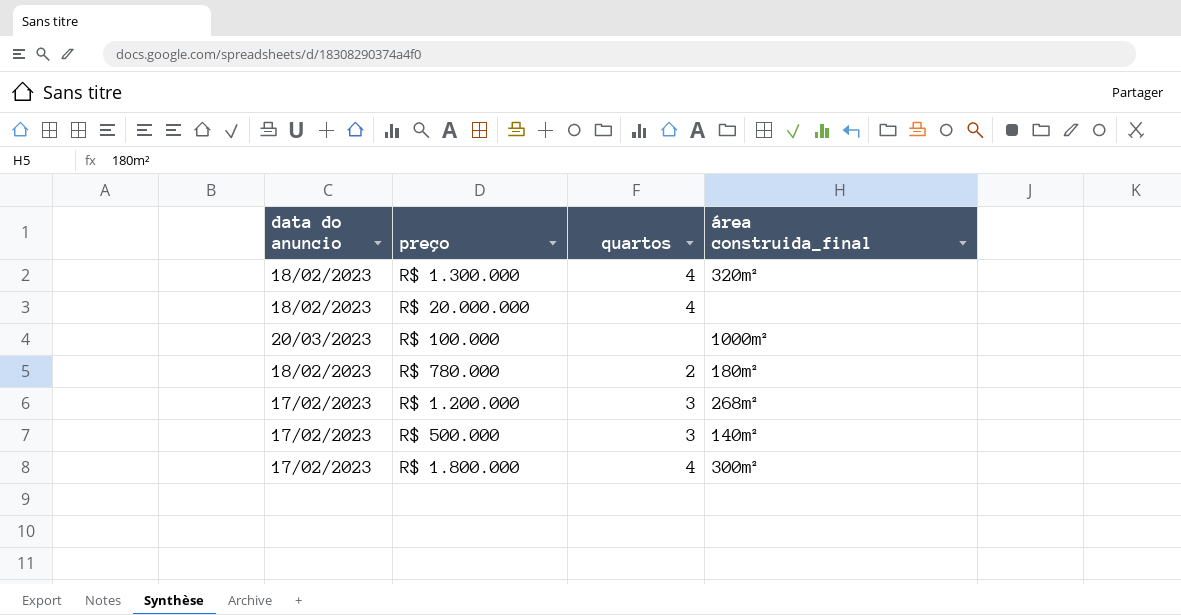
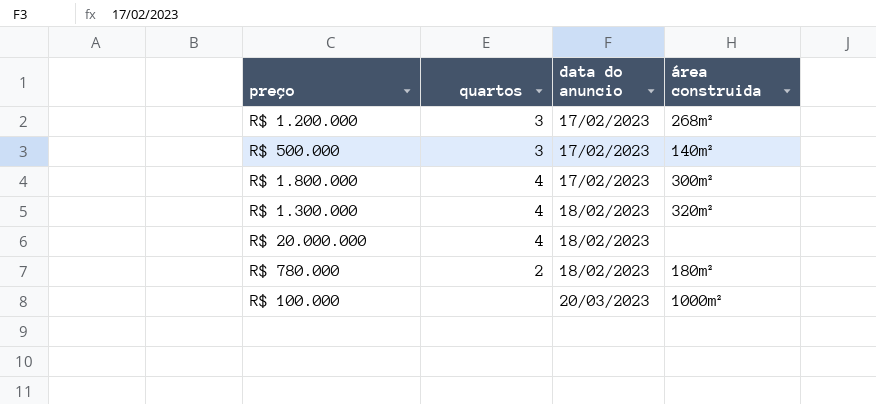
row order: none -> data do anuncio ascending
column data do anuncio | position: 1 -> 3
column name: área construida_final -> área construida

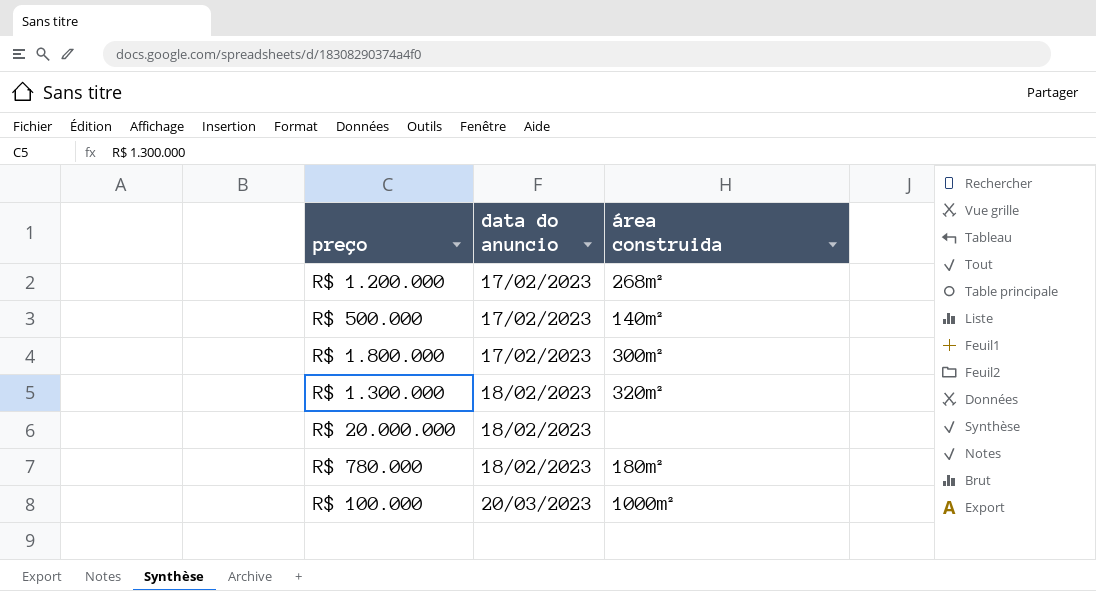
column quartos | position: 2 -> none

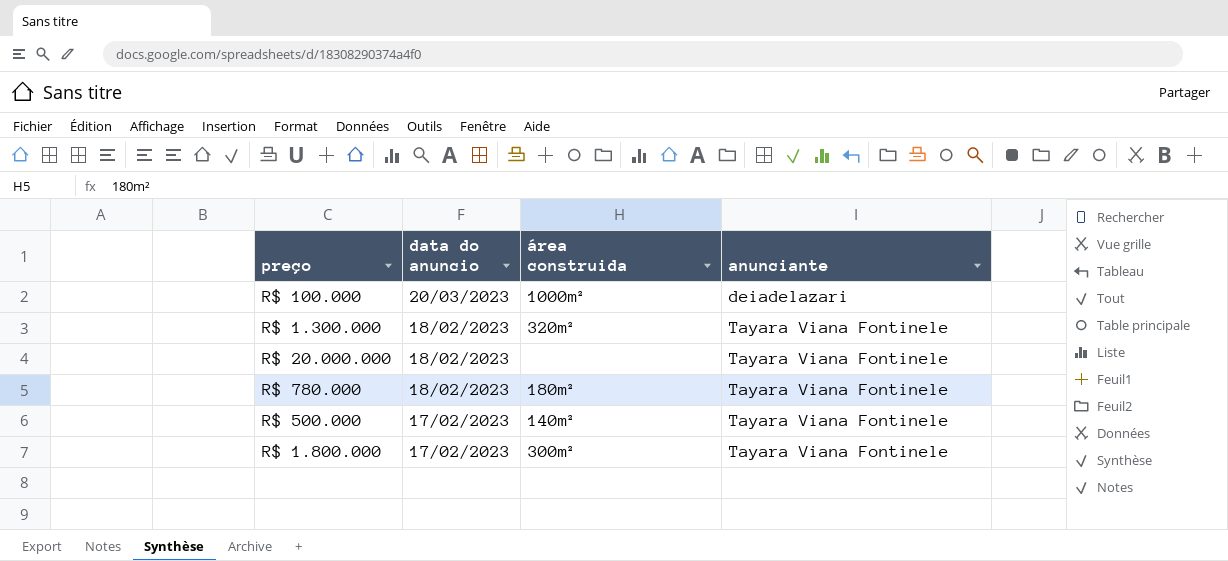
row order: data do anuncio ascending -> data do anuncio descending
column anunciante | position: none -> 4
row R$ 1.200.000: 17/02/2023 | 268m² -> none

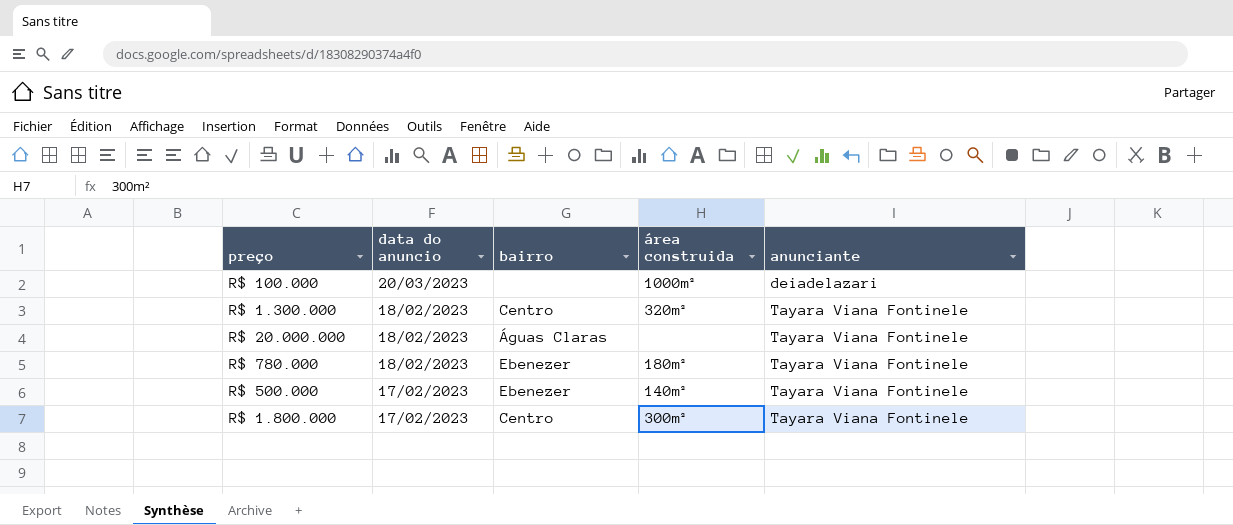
column bairro | position: none -> 3

